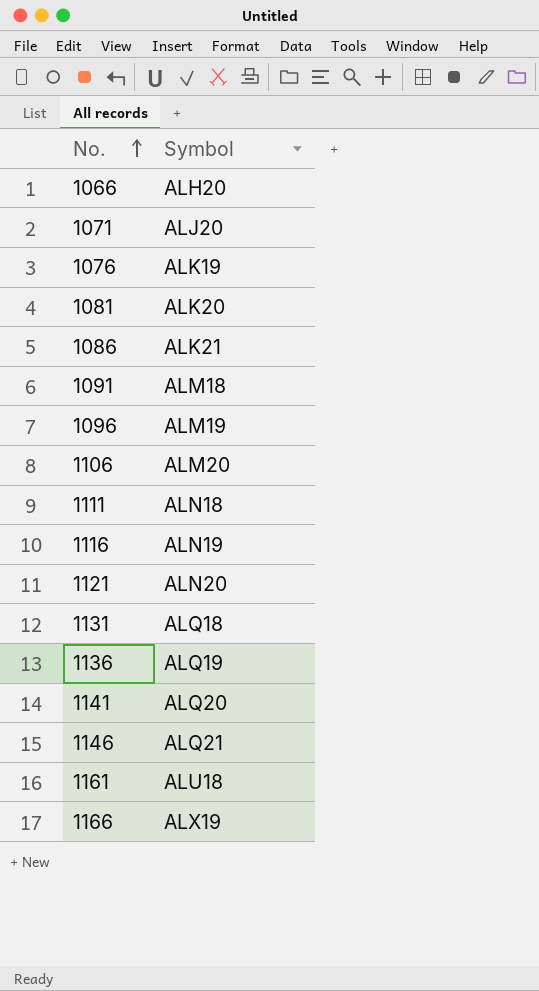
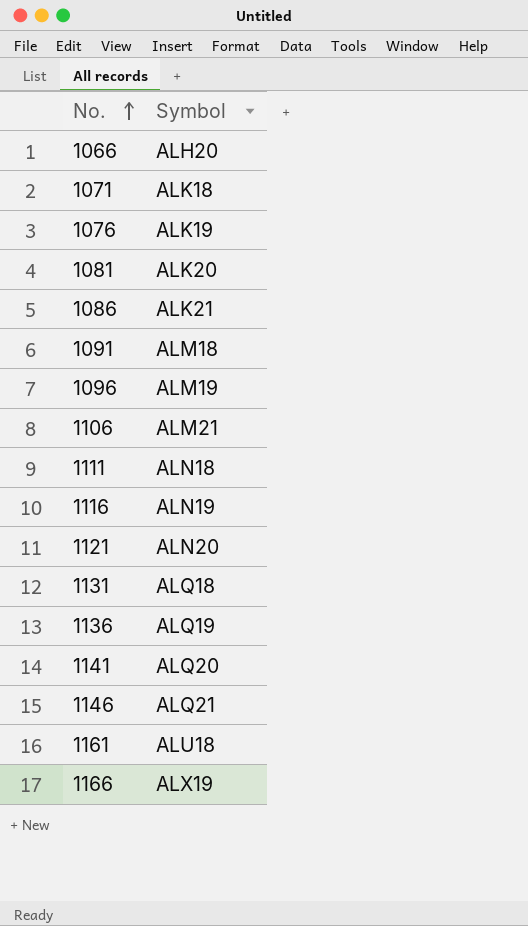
1071 | Symbol: ALJ20 -> ALK18
1106 | Symbol: ALM20 -> ALM21

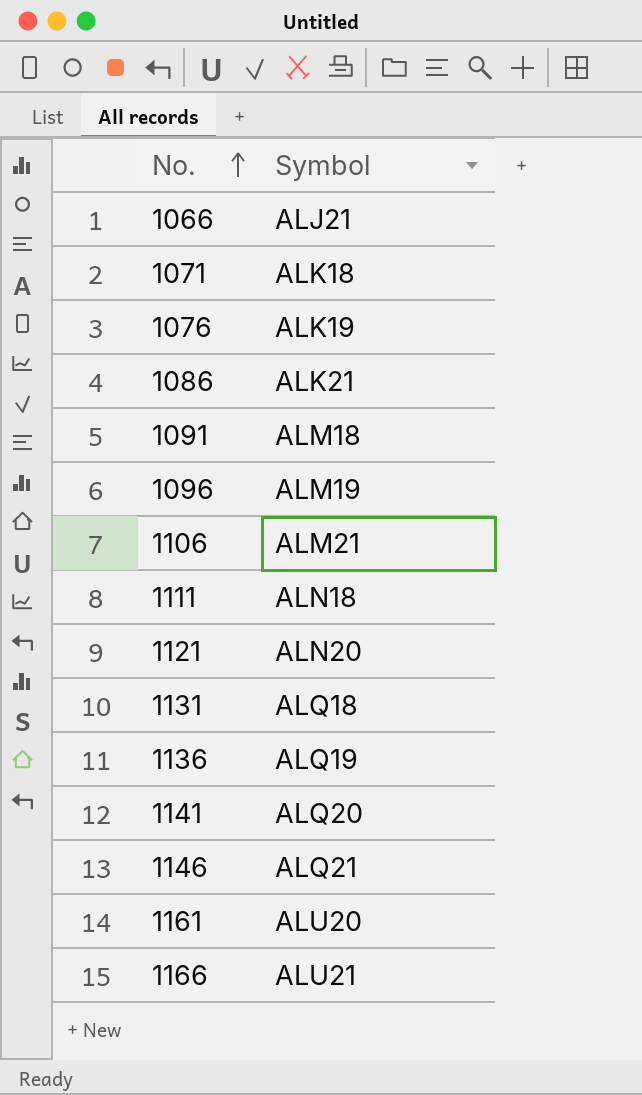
row 1081: ALK20 -> none
row 1116: ALN19 -> none
1066 | Symbol: ALH20 -> ALJ21
1161 | Symbol: ALU18 -> ALU20
1166 | Symbol: ALX19 -> ALU21

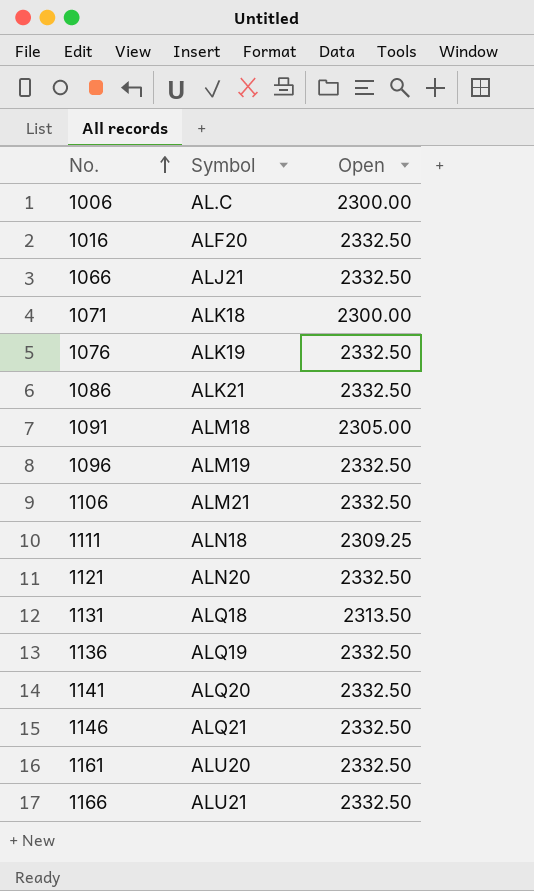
column Open | position: none -> 3
row 1006: none -> AL.C | 2300.00
row 1016: none -> ALF20 | 2332.50

